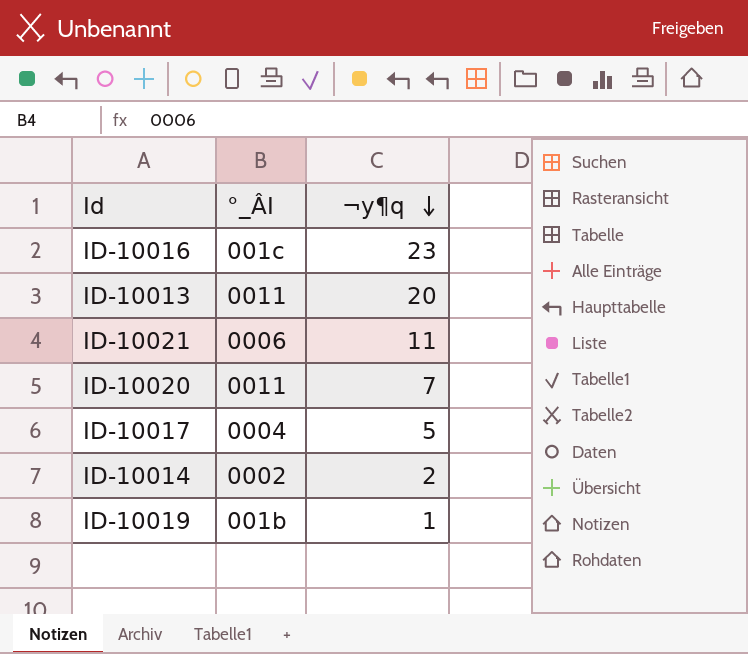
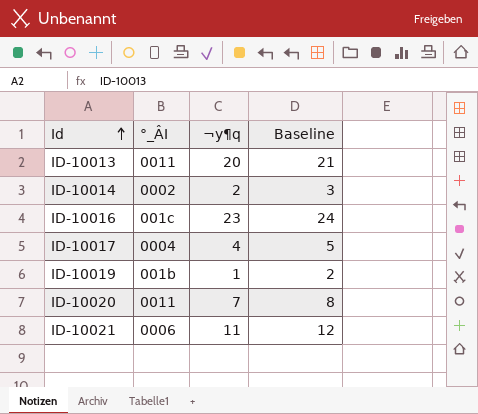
row order: ¬y¶q descending -> Id ascending
column Baseline | formula: none -> [¬y¶q] + 1
ID-10017 | ¬y¶q: 5 -> 4

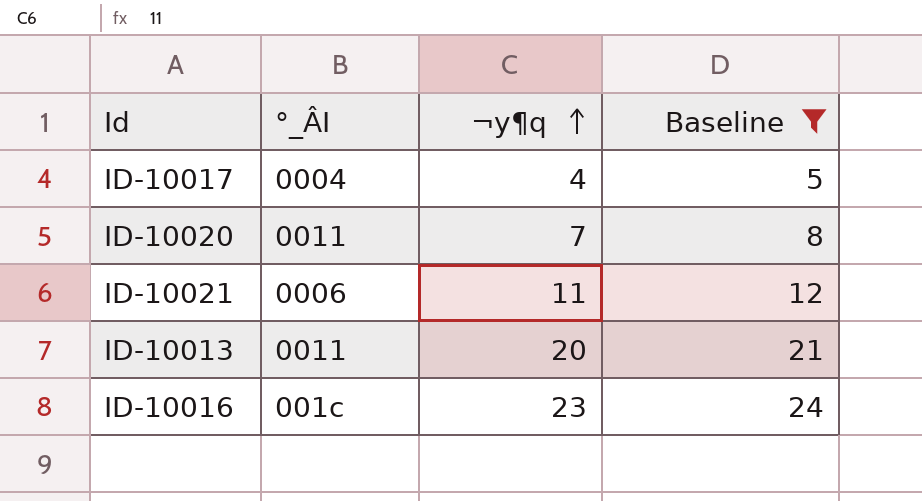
filter: none -> Baseline >= 5
row order: Id ascending -> ¬y¶q ascending

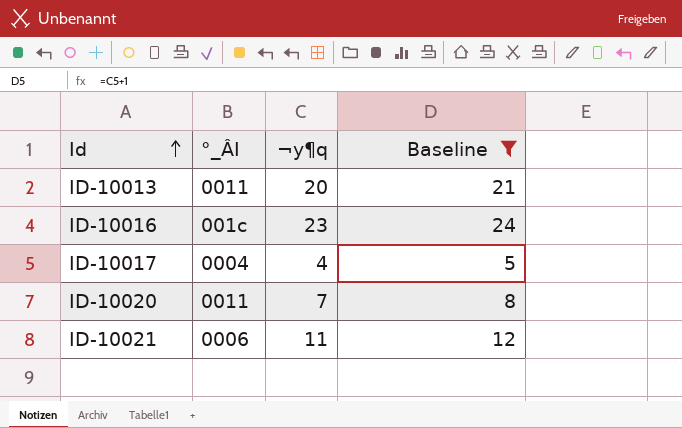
row order: ¬y¶q ascending -> Id ascending

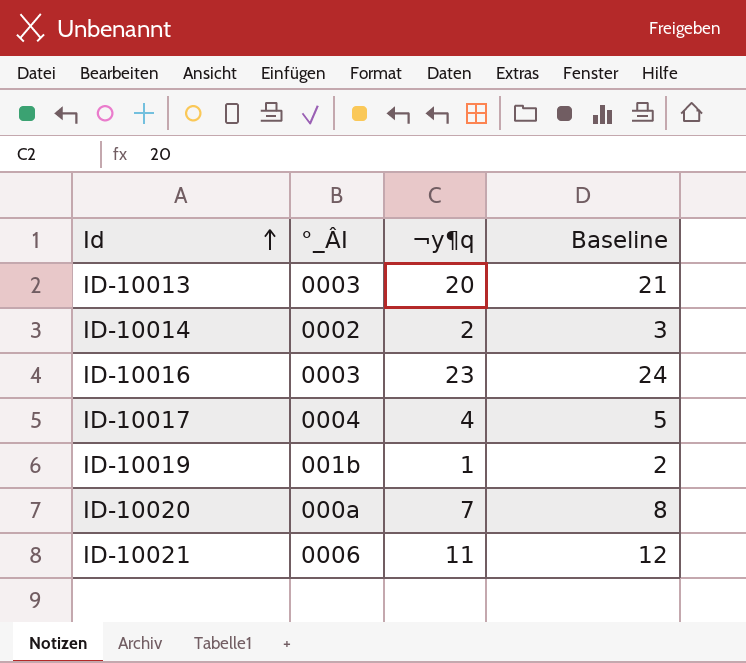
filter: Baseline >= 5 -> none
ID-10013 | °_ÂI: 0011 -> 0003
ID-10016 | °_ÂI: 001c -> 0003
ID-10020 | °_ÂI: 0011 -> 000a

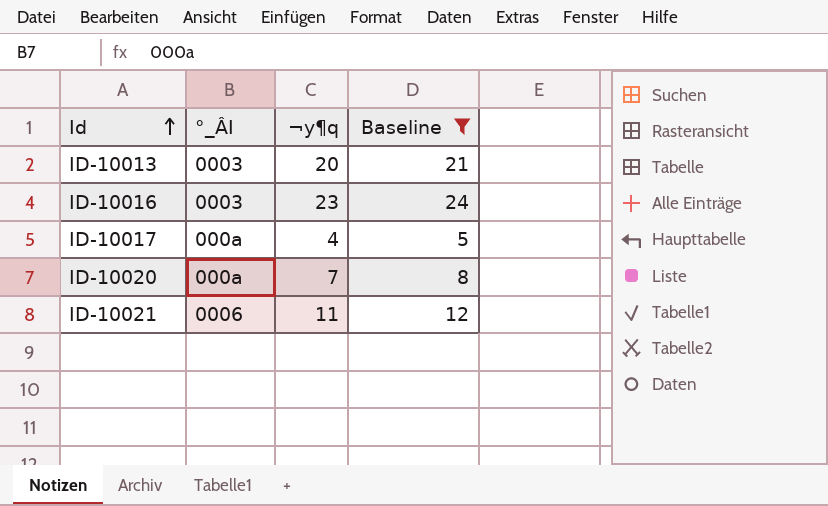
filter: none -> Baseline >= 5
ID-10017 | °_ÂI: 0004 -> 000a

